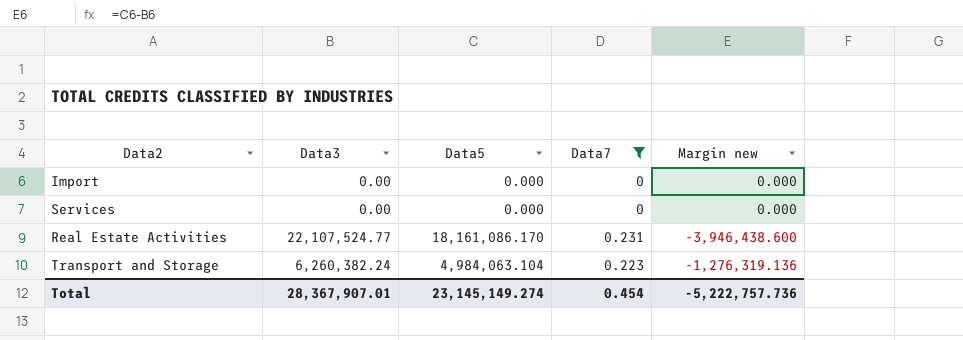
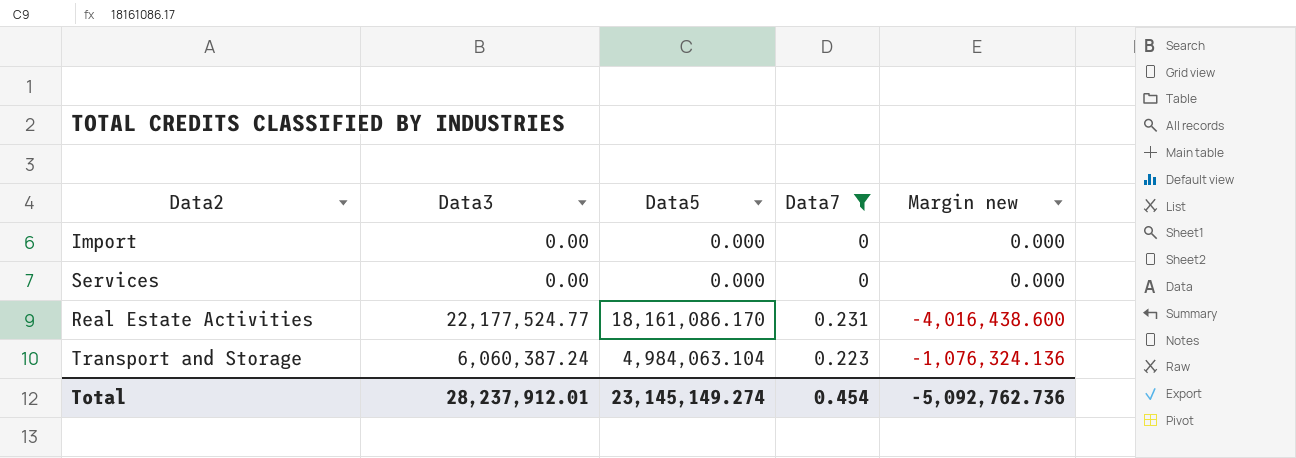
Real Estate Activities | Data3: 22,107,524.77 -> 22,177,524.77
Real Estate Activities | Margin new: -3,946,438.600 -> -4,016,438.600
Transport and Storage | Data3: 6,260,382.24 -> 6,060,387.24
Transport and Storage | Margin new: -1,276,319.136 -> -1,076,324.136
Total | Data3: 28,367,907.01 -> 28,237,912.01
Total | Margin new: -5,222,757.736 -> -5,092,762.736

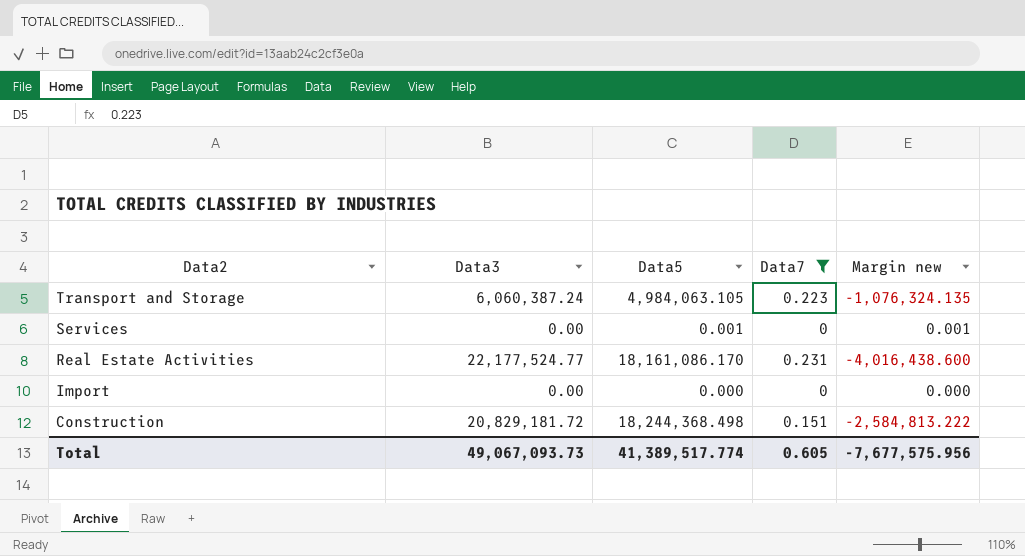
row order: none -> Data2 descending
Transport and Storage | Data5: 4,984,063.104 -> 4,984,063.105
Transport and Storage | Margin new: -1,076,324.136 -> -1,076,324.135
Services | Data5: 0.000 -> 0.001
Services | Margin new: 0.000 -> 0.001
row Construction: none -> 20,829,181.72 | 18,244,368.498 | 0.151 | -2,584,813.222
Total | Data3: 28,237,912.01 -> 49,067,093.73
Total | Data5: 23,145,149.274 -> 41,389,517.774
Total | Data7: 0.454 -> 0.605
Total | Margin new: -5,092,762.736 -> -7,677,575.956

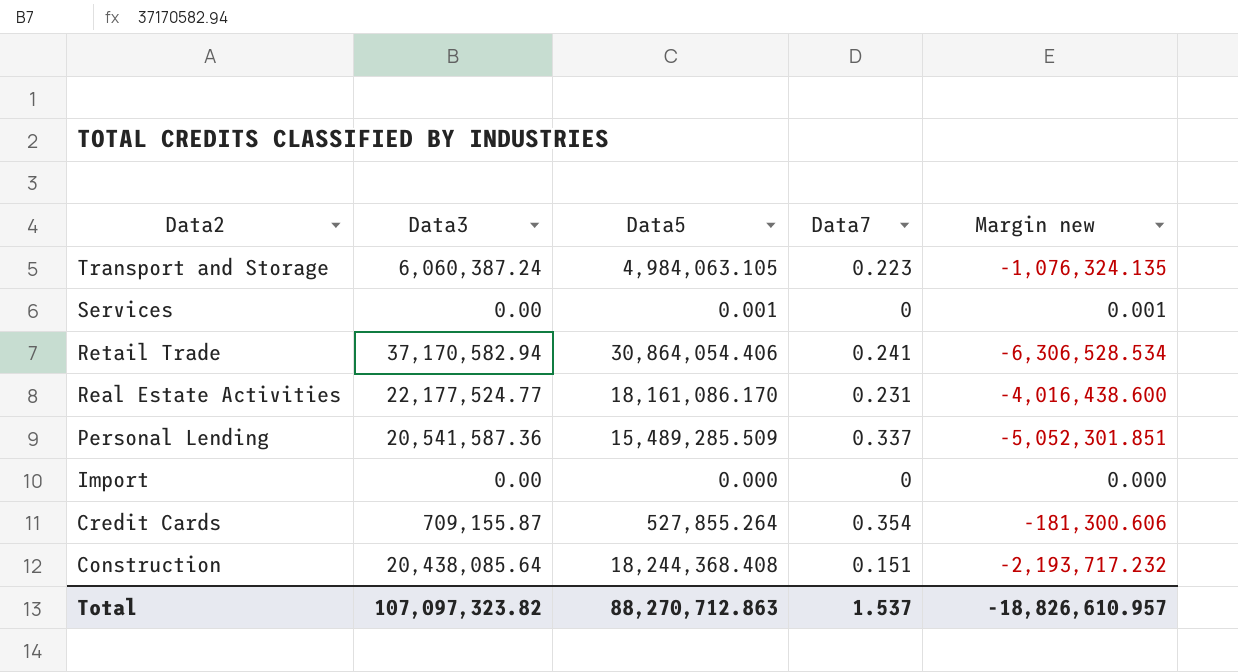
filter: Data7 <= 0.231 -> none
Construction | Data3: 20,829,181.72 -> 20,438,085.64
Construction | Data5: 18,244,368.498 -> 18,244,368.408
Construction | Margin new: -2,584,813.222 -> -2,193,717.232
Total | Data3: 49,067,093.73 -> 107,097,323.82
Total | Data5: 41,389,517.774 -> 88,270,712.863
Total | Data7: 0.605 -> 1.537
Total | Margin new: -7,677,575.956 -> -18,826,610.957

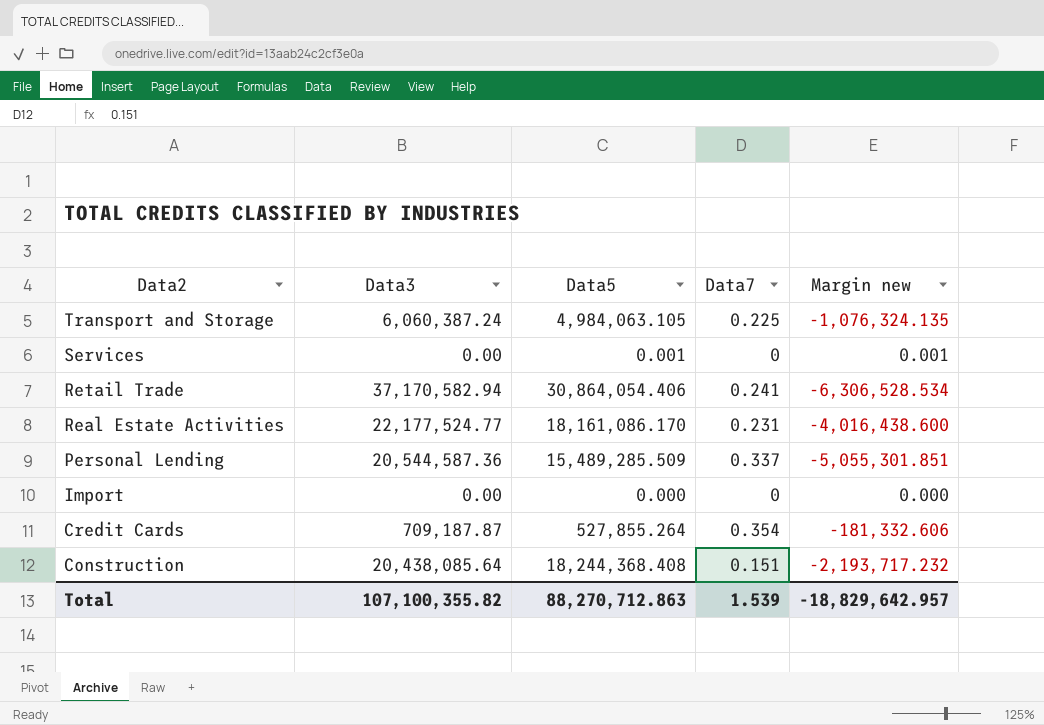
Transport and Storage | Data7: 0.223 -> 0.225
Personal Lending | Data3: 20,541,587.36 -> 20,544,587.36
Personal Lending | Margin new: -5,052,301.851 -> -5,055,301.851
Credit Cards | Data3: 709,155.87 -> 709,187.87
Credit Cards | Margin new: -181,300.606 -> -181,332.606
Total | Data3: 107,097,323.82 -> 107,100,355.82
Total | Data7: 1.537 -> 1.539
Total | Margin new: -18,826,610.957 -> -18,829,642.957

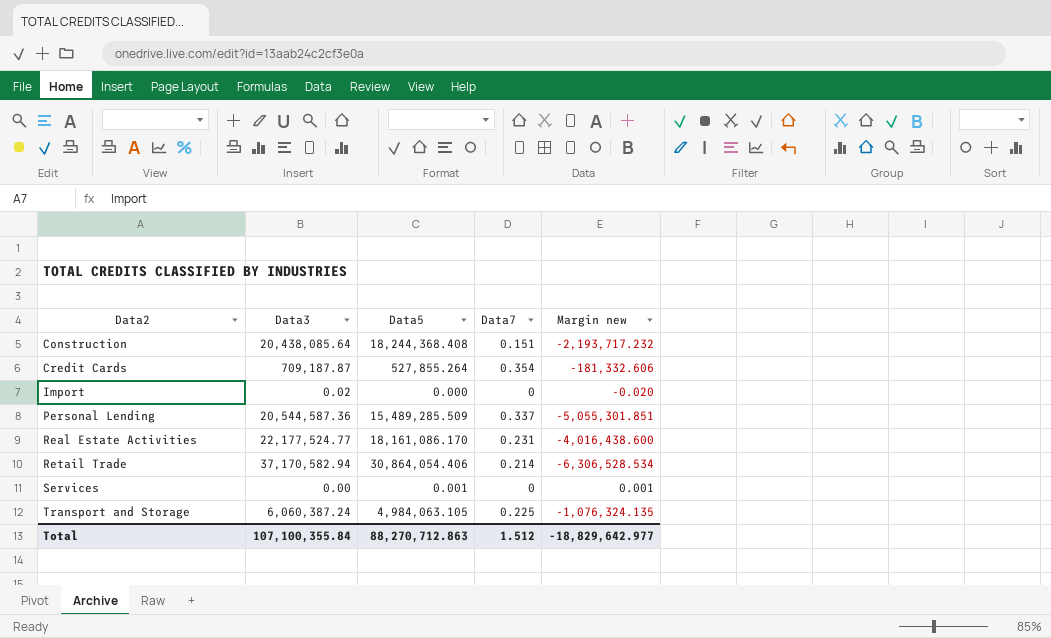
row order: Data2 descending -> Data2 ascending
Import | Data3: 0.00 -> 0.02
Import | Margin new: 0.000 -> -0.020
Retail Trade | Data7: 0.241 -> 0.214
Total | Data3: 107,100,355.82 -> 107,100,355.84
Total | Data7: 1.539 -> 1.512
Total | Margin new: -18,829,642.957 -> -18,829,642.977

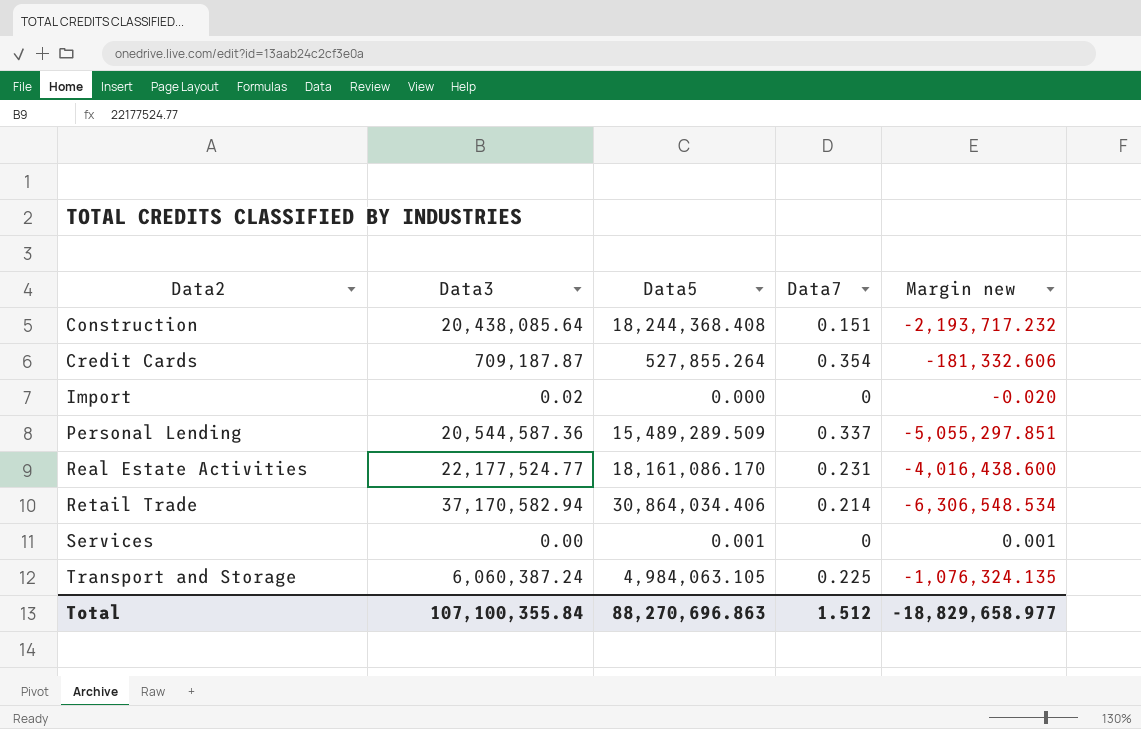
Personal Lending | Data5: 15,489,285.509 -> 15,489,289.509
Personal Lending | Margin new: -5,055,301.851 -> -5,055,297.851
Retail Trade | Data5: 30,864,054.406 -> 30,864,034.406
Retail Trade | Margin new: -6,306,528.534 -> -6,306,548.534
Total | Data5: 88,270,712.863 -> 88,270,696.863
Total | Margin new: -18,829,642.977 -> -18,829,658.977

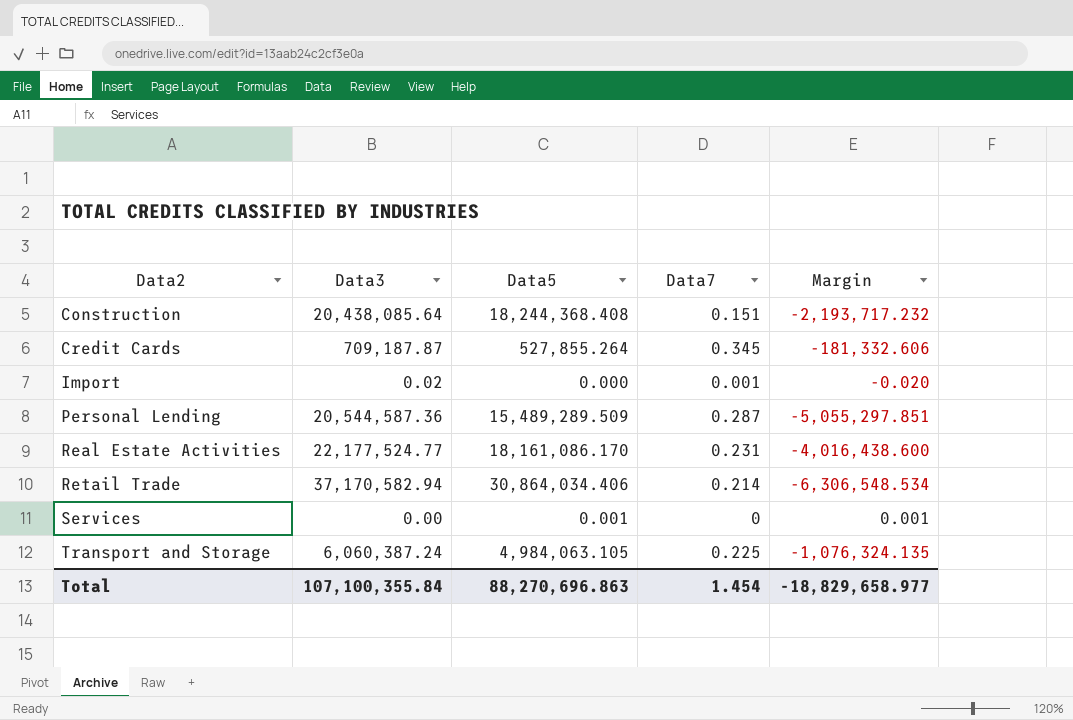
column name: Margin new -> Margin
Credit Cards | Data7: 0.354 -> 0.345
Import | Data7: 0 -> 0.001
Personal Lending | Data7: 0.337 -> 0.287
Total | Data7: 1.512 -> 1.454

